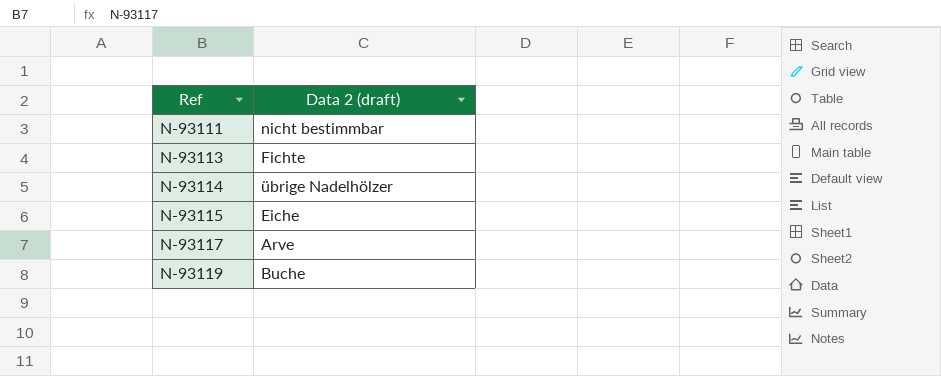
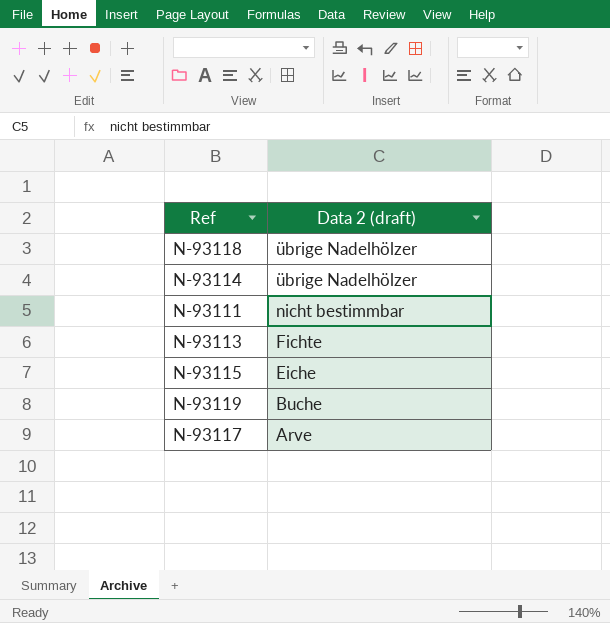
row order: Ref ascending -> Data 2 (draft) descending
row N-93118: none -> übrige Nadelhölzer

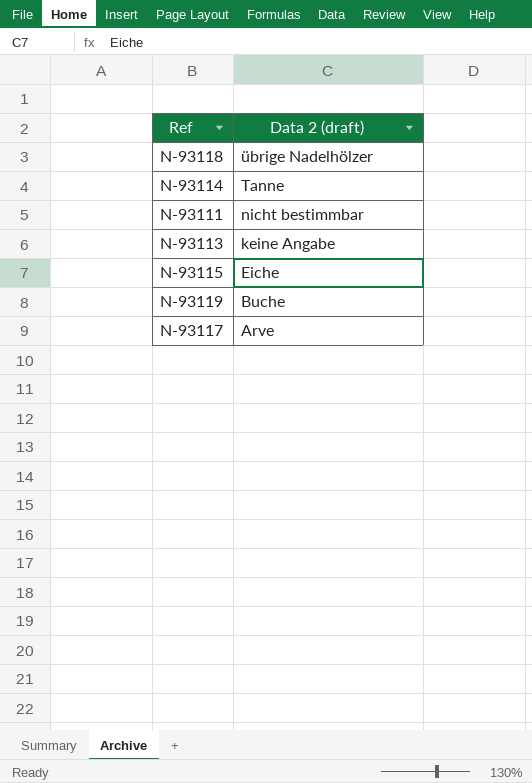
N-93114 | Data 2 (draft): übrige Nadelhölzer -> Tanne
N-93113 | Data 2 (draft): Fichte -> keine Angabe

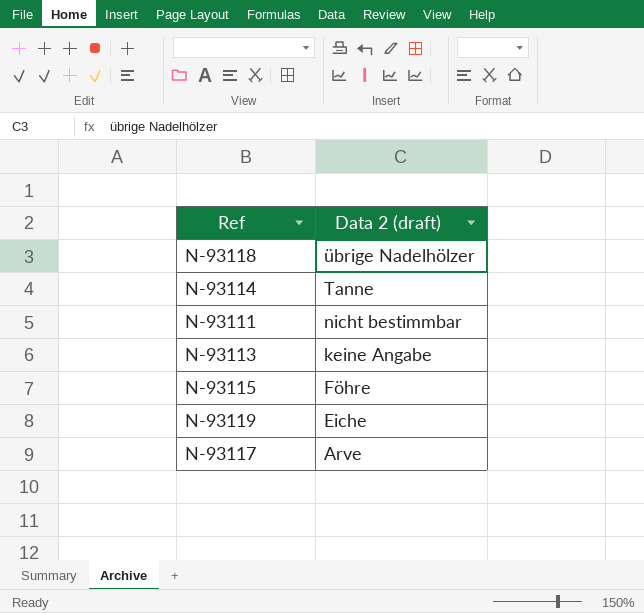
N-93115 | Data 2 (draft): Eiche -> Föhre
N-93119 | Data 2 (draft): Buche -> Eiche

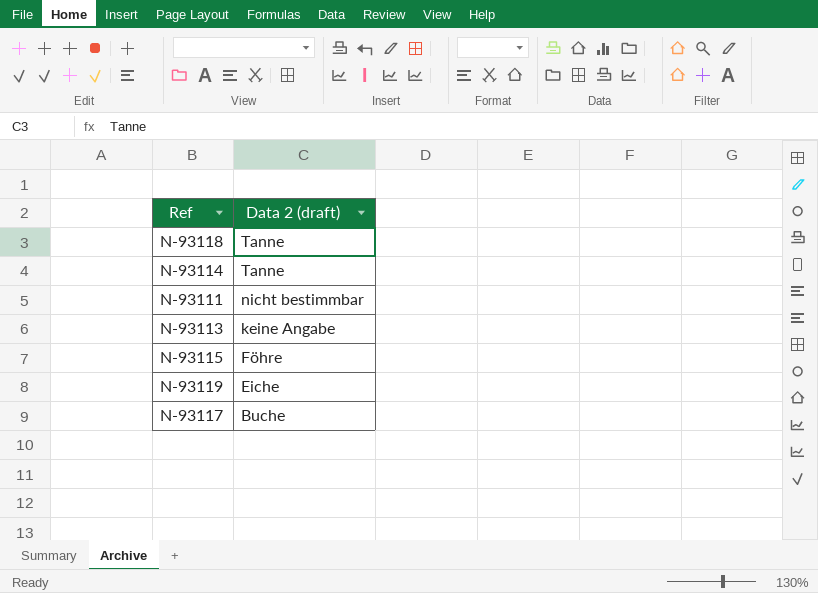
N-93118 | Data 2 (draft): übrige Nadelhölzer -> Tanne
N-93117 | Data 2 (draft): Arve -> Buche

